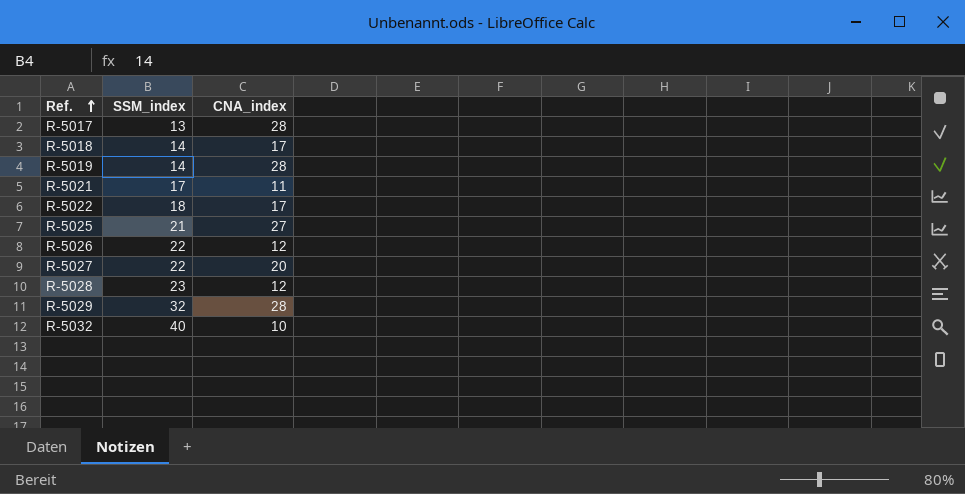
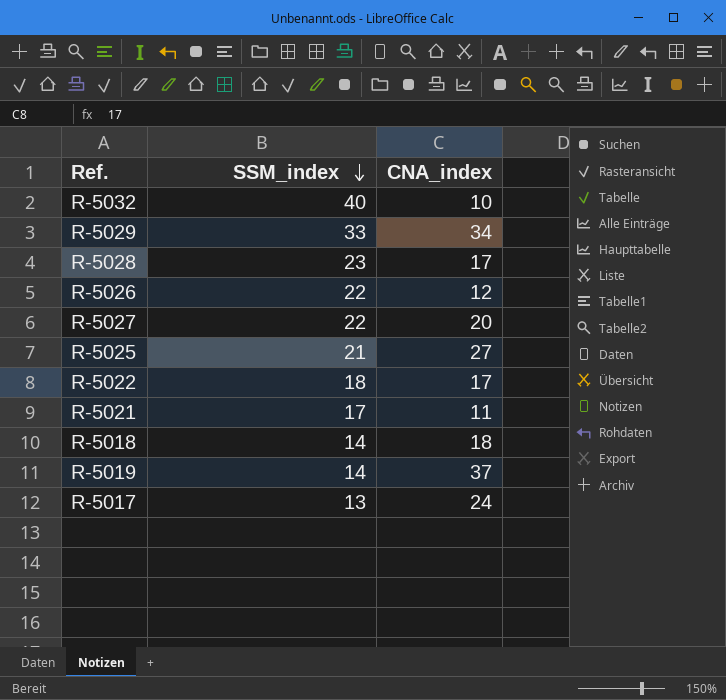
row order: Ref. ascending -> SSM_index descending
R-5029 | SSM_index: 32 -> 33
R-5029 | CNA_index: 28 -> 34
R-5028 | CNA_index: 12 -> 17
R-5018 | CNA_index: 17 -> 18
R-5019 | CNA_index: 28 -> 37
R-5017 | CNA_index: 28 -> 24

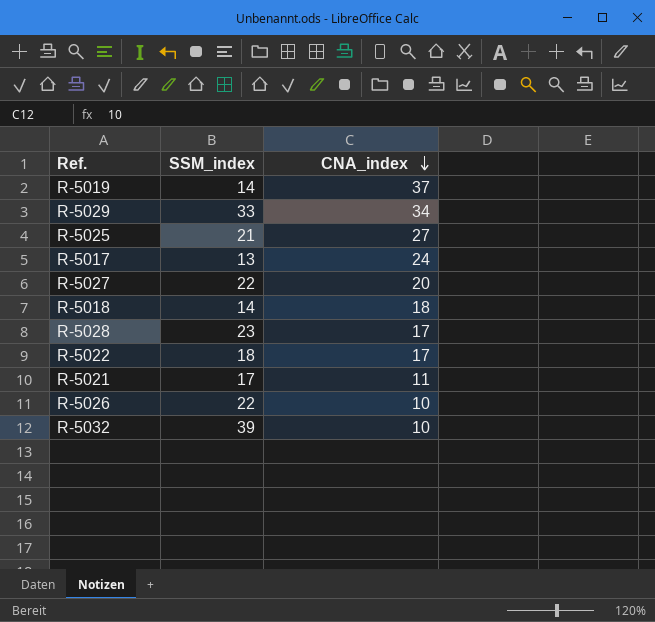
row order: SSM_index descending -> CNA_index descending
R-5026 | CNA_index: 12 -> 10
R-5032 | SSM_index: 40 -> 39

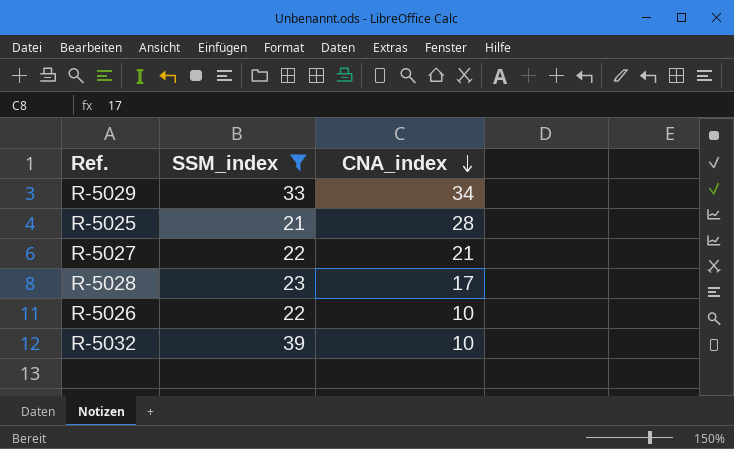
filter: none -> SSM_index >= 21
R-5025 | CNA_index: 27 -> 28
R-5027 | CNA_index: 20 -> 21

